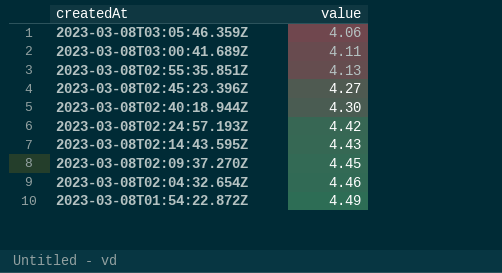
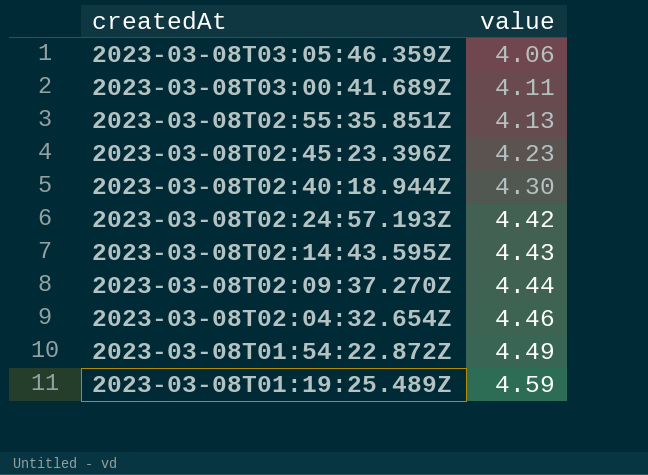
2023-03-08T02:45:23.396Z | value: 4.27 -> 4.23
2023-03-08T02:09:37.270Z | value: 4.45 -> 4.44
row 2023-03-08T01:19:25.489Z: none -> 4.59

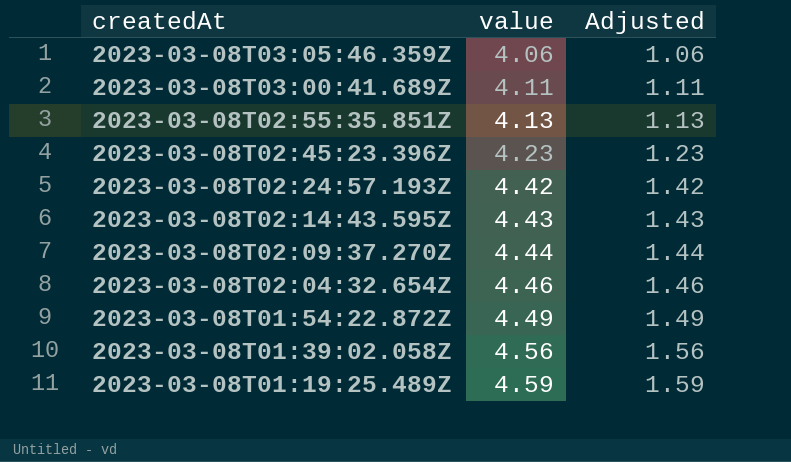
column Adjusted | formula: none -> [value] - 3
row 2023-03-08T02:40:18.944Z: 4.30 -> none
row 2023-03-08T01:39:02.058Z: none -> 4.56 | 1.56

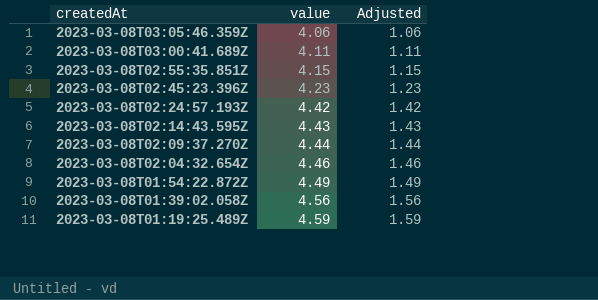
2023-03-08T02:55:35.851Z | value: 4.13 -> 4.15
2023-03-08T02:55:35.851Z | Adjusted: 1.13 -> 1.15

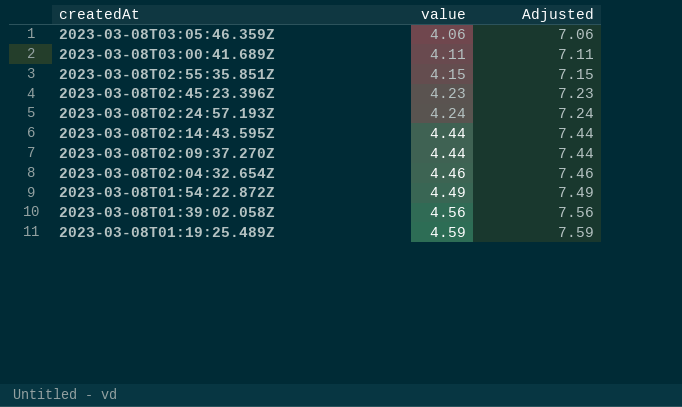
column Adjusted | formula: [value] - 3 -> [value] + 3
2023-03-08T02:24:57.193Z | value: 4.42 -> 4.24
2023-03-08T02:14:43.595Z | value: 4.43 -> 4.44

